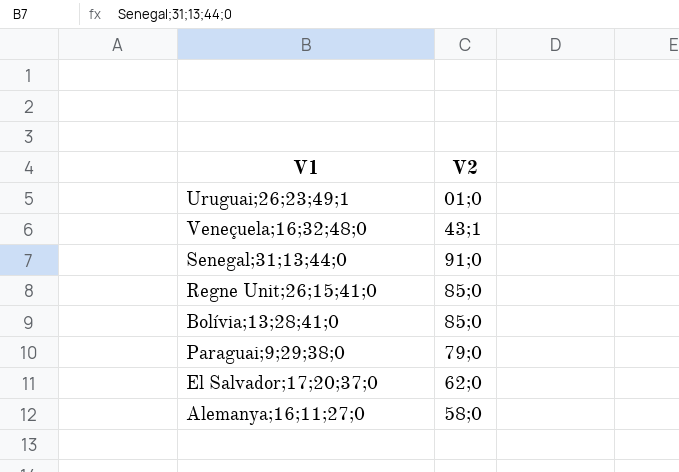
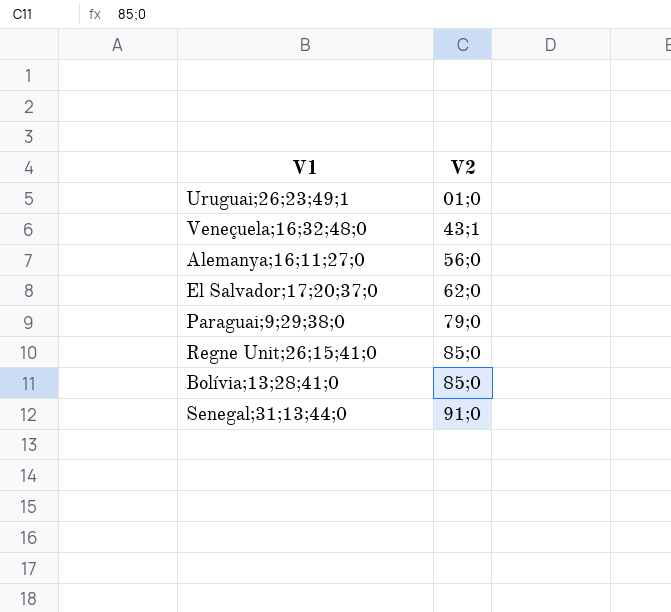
row order: none -> V2 ascending
Alemanya;16;11;27;0 | V2: 58;0 -> 56;0

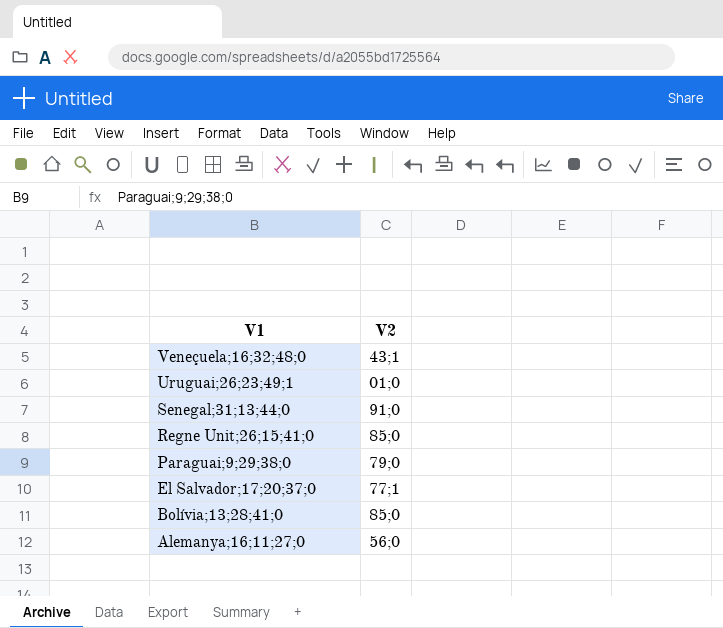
row order: V2 ascending -> V1 descending
El Salvador;17;20;37;0 | V2: 62;0 -> 77;1

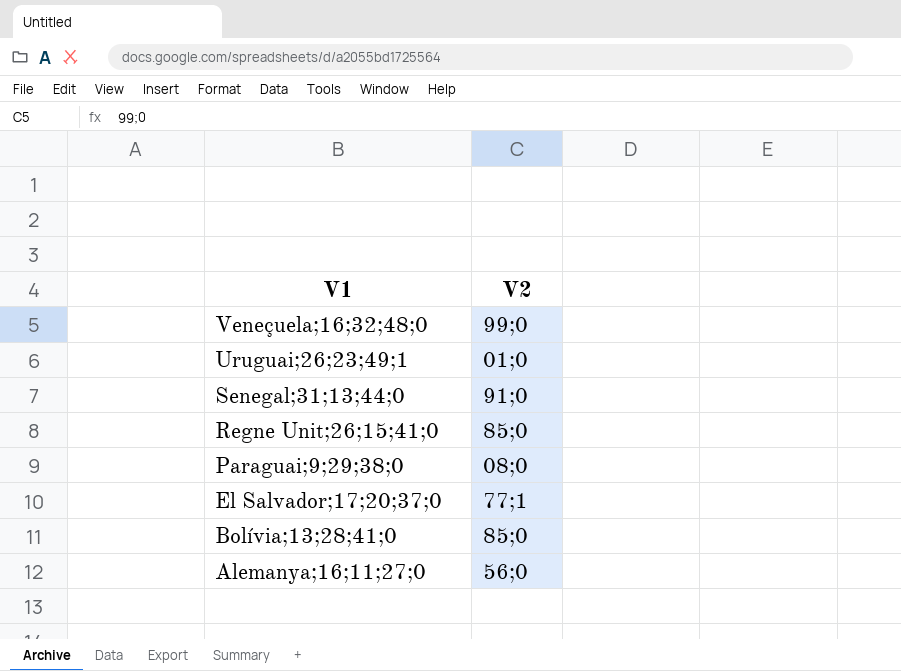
Veneçuela;16;32;48;0 | V2: 43;1 -> 99;0
Paraguai;9;29;38;0 | V2: 79;0 -> 08;0

